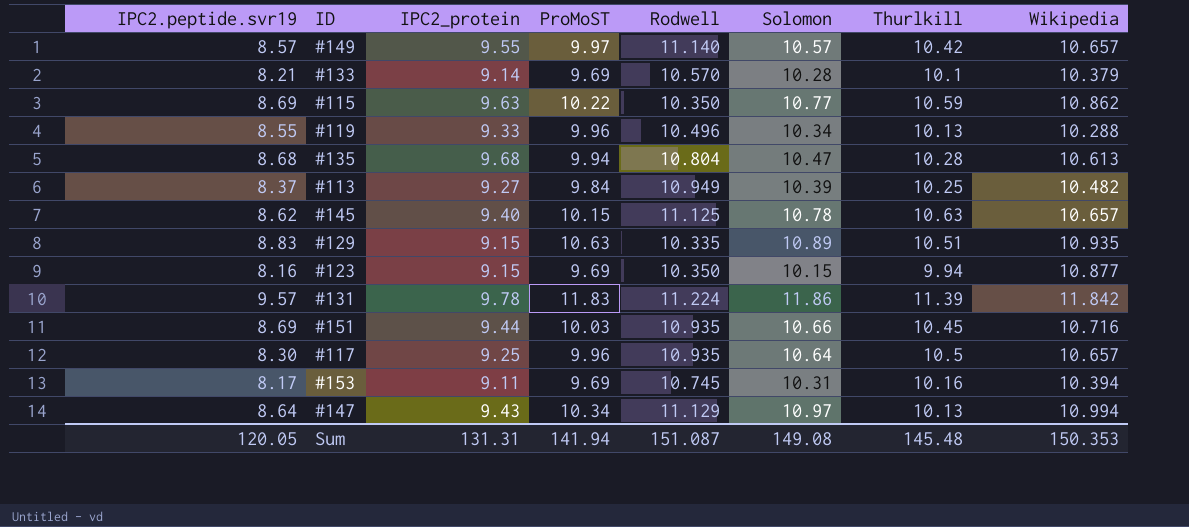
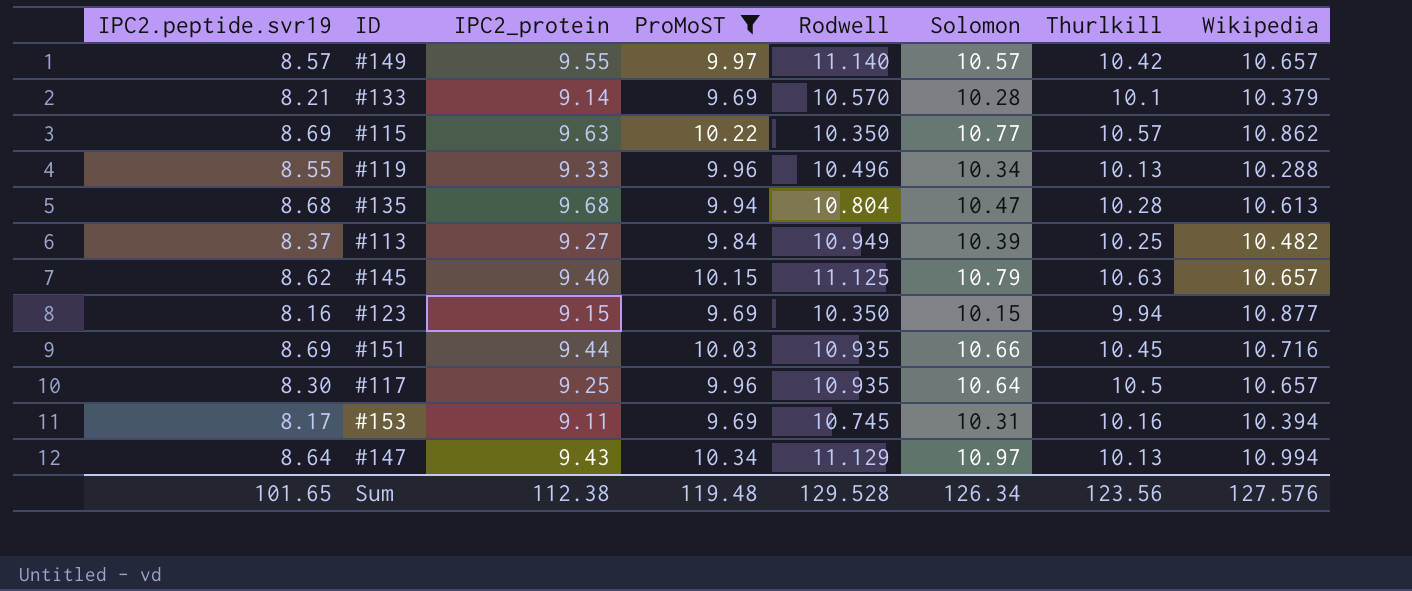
filter: none -> ProMoST <= 10.34
#115 | Thurlkill: 10.59 -> 10.57
#145 | Solomon: 10.78 -> 10.79
Sum | IPC2.peptide.svr19: 120.05 -> 101.65
Sum | IPC2_protein: 131.31 -> 112.38
Sum | ProMoST: 141.94 -> 119.48
Sum | Rodwell: 151.087 -> 129.528
Sum | Solomon: 149.08 -> 126.34
Sum | Thurlkill: 145.48 -> 123.56
Sum | Wikipedia: 150.353 -> 127.576

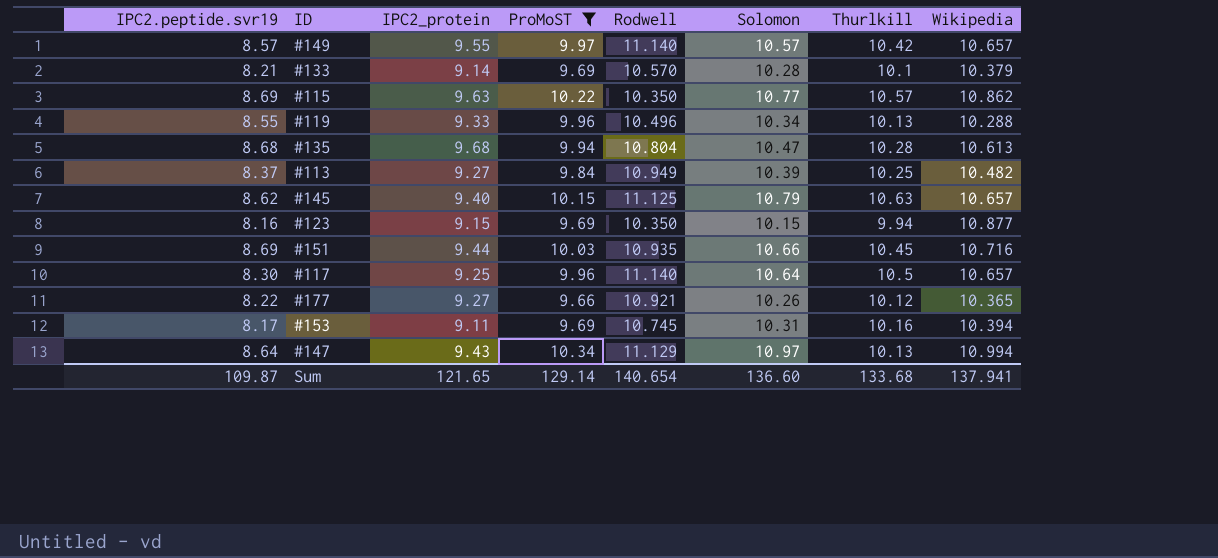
#117 | Rodwell: 10.935 -> 11.140
row #177: none -> 8.22 | 9.27 | 9.66 | 10.921 | 10.26 | 10.12 | 10.365
Sum | IPC2.peptide.svr19: 101.65 -> 109.87
Sum | IPC2_protein: 112.38 -> 121.65
Sum | ProMoST: 119.48 -> 129.14
Sum | Rodwell: 129.528 -> 140.654
Sum | Solomon: 126.34 -> 136.60
Sum | Thurlkill: 123.56 -> 133.68
Sum | Wikipedia: 127.576 -> 137.941

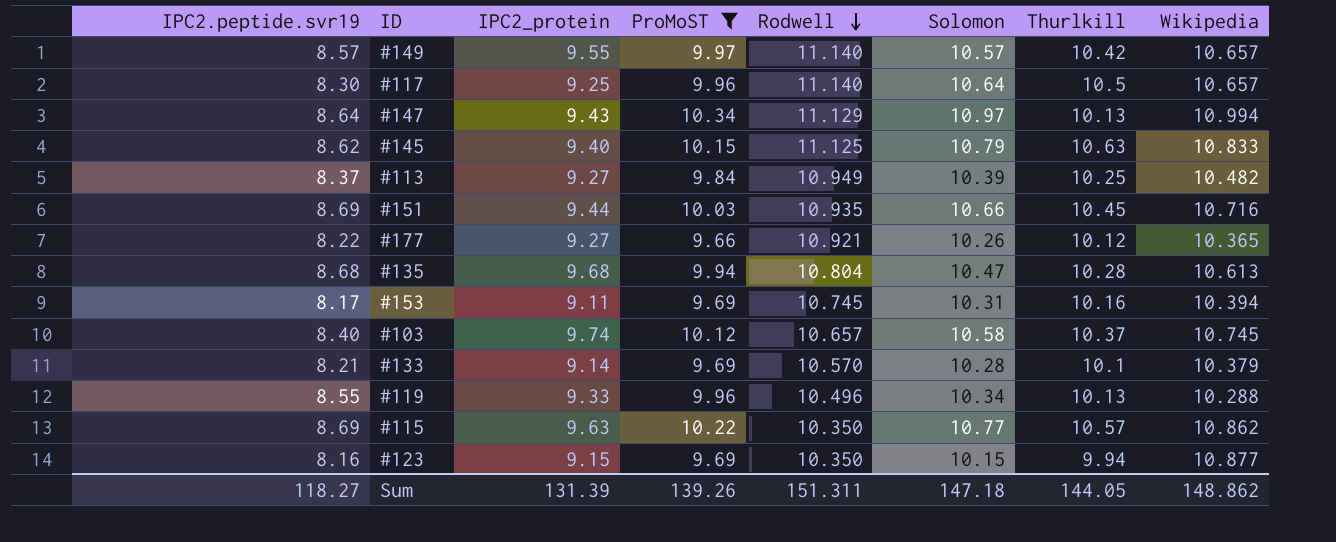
row order: none -> Rodwell descending
#145 | Wikipedia: 10.657 -> 10.833
row #103: none -> 8.40 | 9.74 | 10.12 | 10.657 | 10.58 | 10.37 | 10.745
Sum | IPC2.peptide.svr19: 109.87 -> 118.27
Sum | IPC2_protein: 121.65 -> 131.39
Sum | ProMoST: 129.14 -> 139.26
Sum | Rodwell: 140.654 -> 151.311
Sum | Solomon: 136.60 -> 147.18
Sum | Thurlkill: 133.68 -> 144.05
Sum | Wikipedia: 137.941 -> 148.862

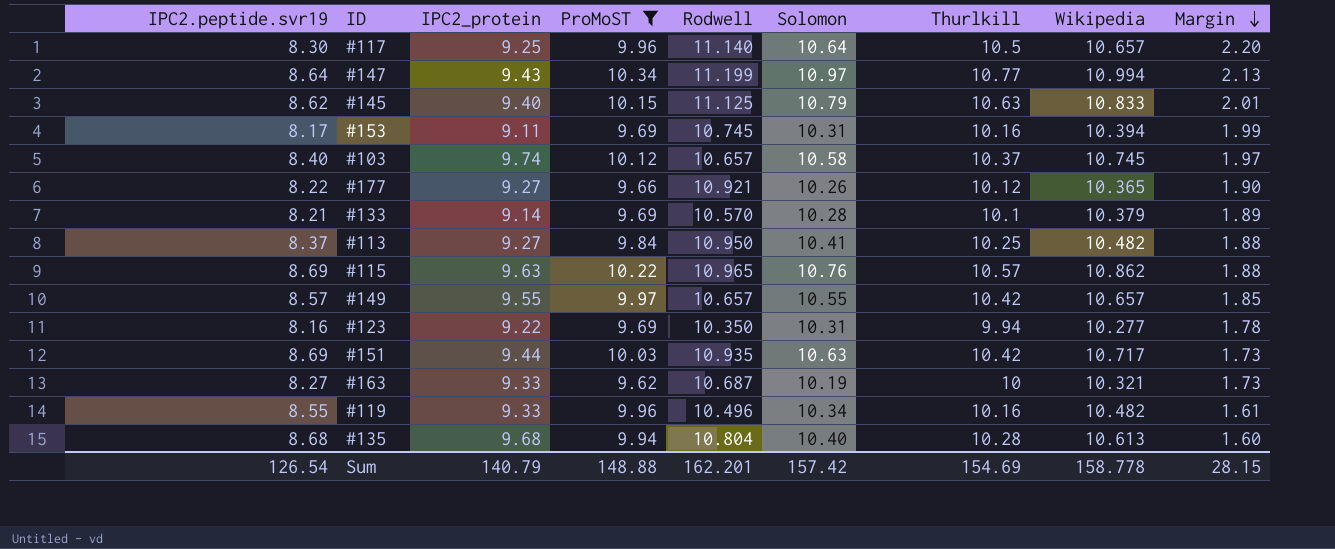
row order: Rodwell descending -> Margin descending
column Margin | formula: none -> [Thurlkill] - [IPC2.peptide.svr19]
#147 | Rodwell: 11.129 -> 11.199
#147 | Thurlkill: 10.13 -> 10.77
#113 | Rodwell: 10.949 -> 10.950
#113 | Solomon: 10.39 -> 10.41
#115 | Rodwell: 10.350 -> 10.965
#115 | Solomon: 10.77 -> 10.76
#149 | Rodwell: 11.140 -> 10.657
#149 | Solomon: 10.57 -> 10.55
#123 | IPC2_protein: 9.15 -> 9.22
#123 | Solomon: 10.15 -> 10.31
#123 | Wikipedia: 10.877 -> 10.277
#151 | Solomon: 10.66 -> 10.63
#151 | Thurlkill: 10.45 -> 10.42
#151 | Wikipedia: 10.716 -> 10.717
row #163: none -> 8.27 | 9.33 | 9.62 | 10.687 | 10.19 | 10 | 10.321 | 1.73
#119 | Thurlkill: 10.13 -> 10.16
#119 | Wikipedia: 10.288 -> 10.482
#135 | Solomon: 10.47 -> 10.40
Sum | IPC2.peptide.svr19: 118.27 -> 126.54
Sum | IPC2_protein: 131.39 -> 140.79
Sum | ProMoST: 139.26 -> 148.88
Sum | Rodwell: 151.311 -> 162.201
Sum | Solomon: 147.18 -> 157.42
Sum | Thurlkill: 144.05 -> 154.69
Sum | Wikipedia: 148.862 -> 158.778

